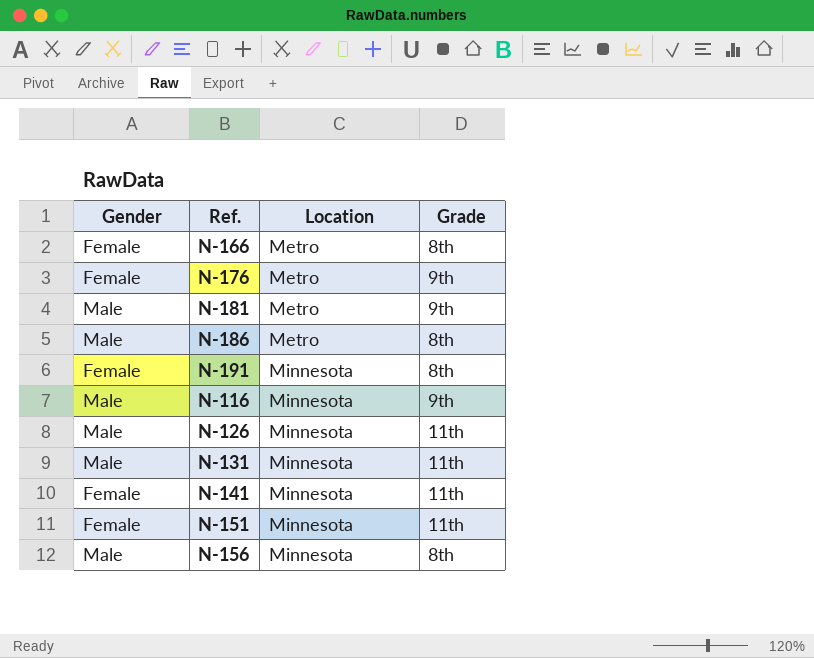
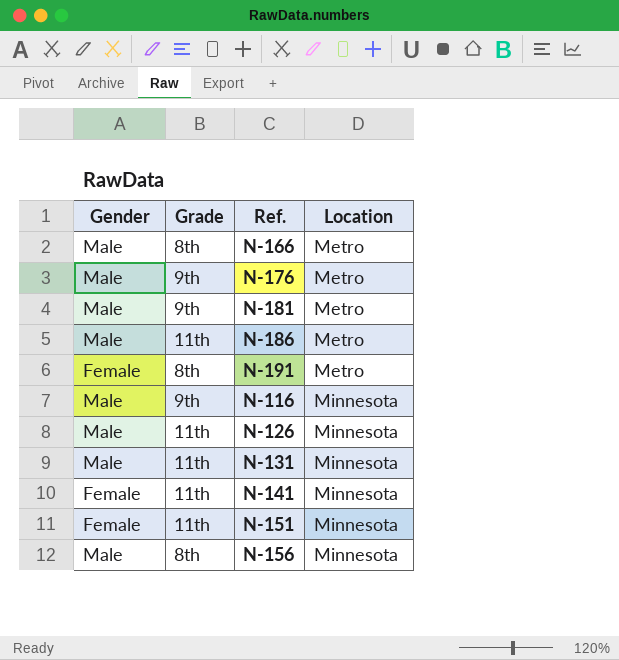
column Grade | position: 4 -> 2
N-166 | Gender: Female -> Male
N-176 | Gender: Female -> Male
N-186 | Grade: 8th -> 11th
N-191 | Location: Minnesota -> Metro

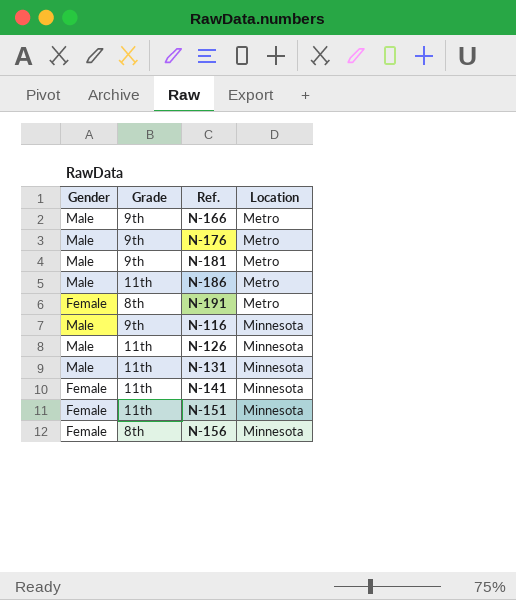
N-166 | Grade: 8th -> 9th
N-156 | Gender: Male -> Female

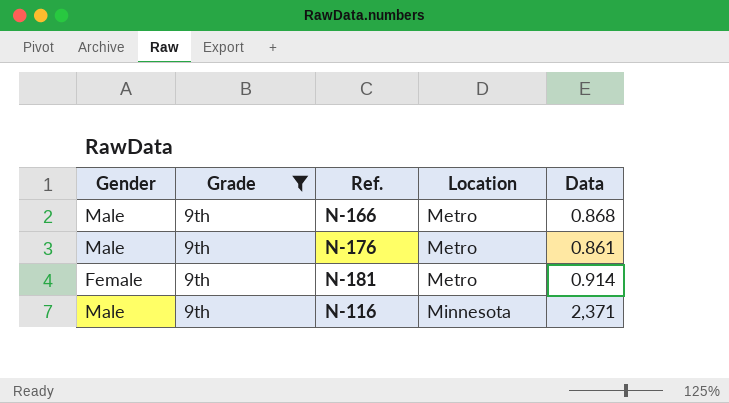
filter: none -> Grade = 9th
column Data | position: none -> 5
N-181 | Gender: Male -> Female

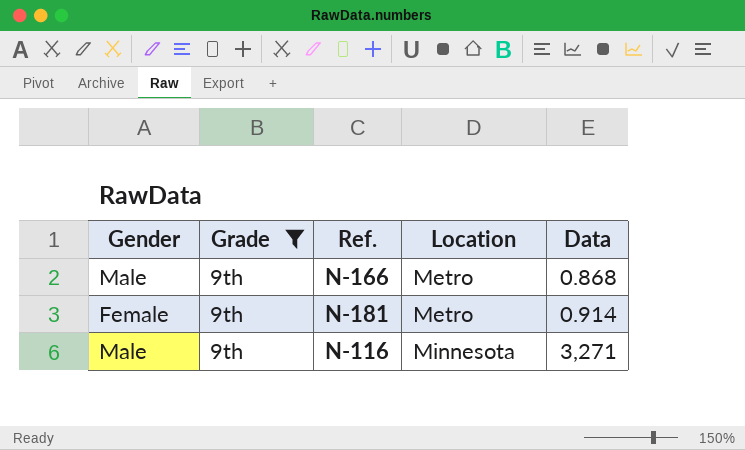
row N-176: Male | 9th | Metro | 0.861 -> none
N-116 | Data: 2,371 -> 3,271

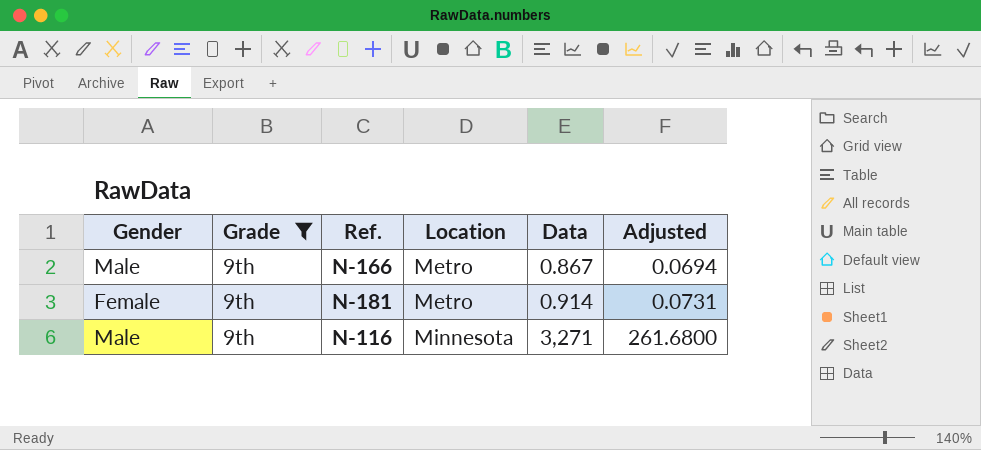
column Adjusted | formula: none -> [Data] * 0.08
N-166 | Data: 0.868 -> 0.867

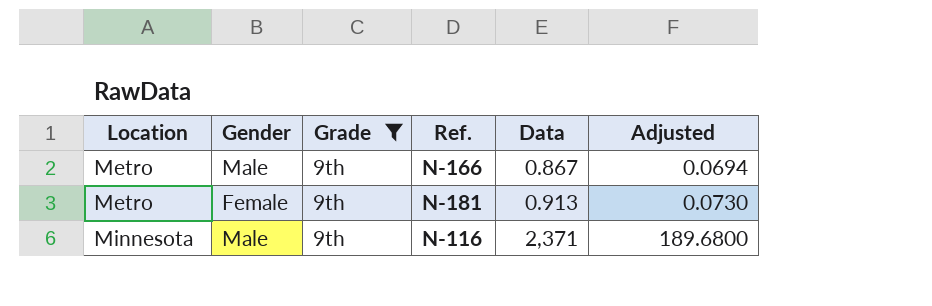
column Location | position: 4 -> 1
N-181 | Data: 0.914 -> 0.913
N-181 | Adjusted: 0.0731 -> 0.0730
N-116 | Data: 3,271 -> 2,371
N-116 | Adjusted: 261.6800 -> 189.6800

